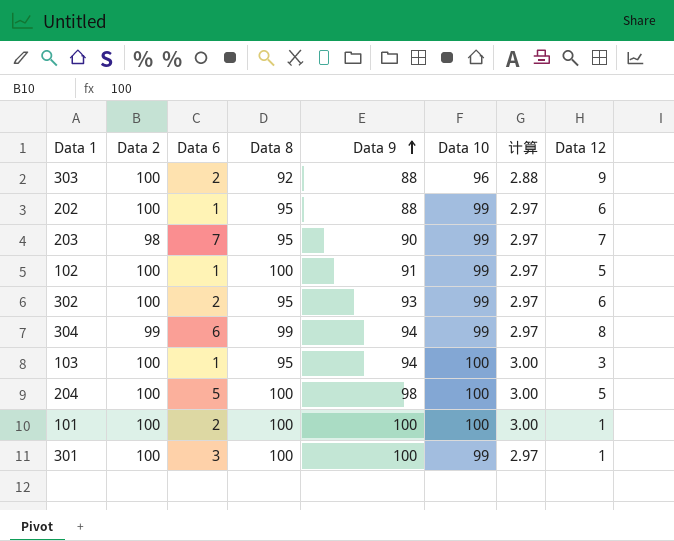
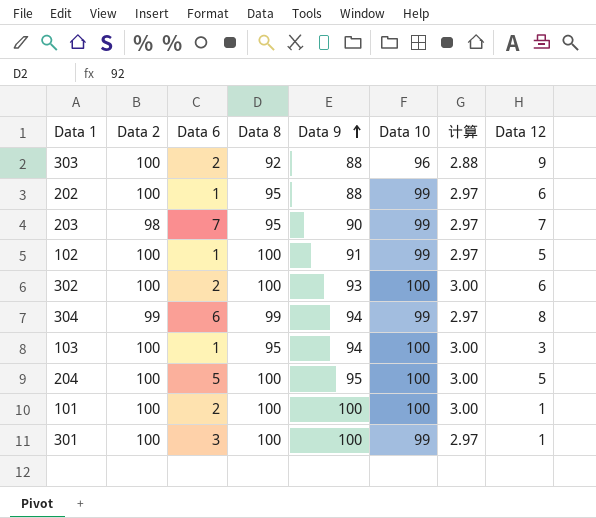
302 | Data 8: 95 -> 100
302 | Data 10: 99 -> 100
302 | 计算: 2.97 -> 3.00
204 | Data 9: 98 -> 95

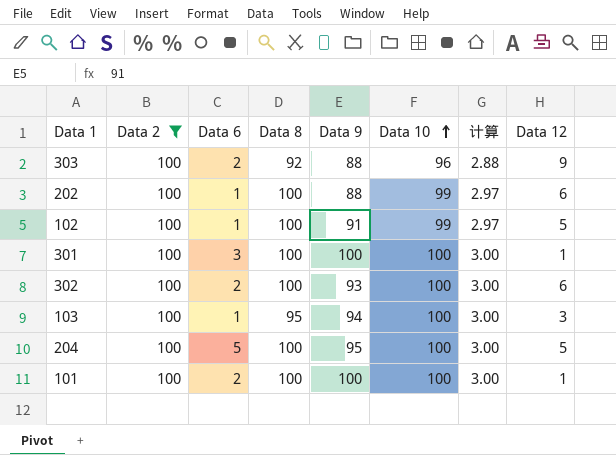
filter: none -> Data 2 = 100
row order: Data 9 ascending -> Data 10 ascending
202 | Data 8: 95 -> 100
301 | Data 10: 99 -> 100
301 | 计算: 2.97 -> 3.00

